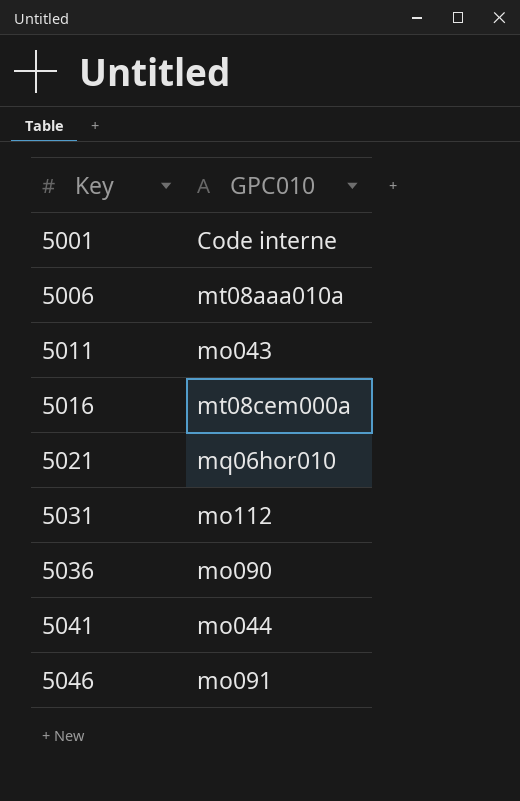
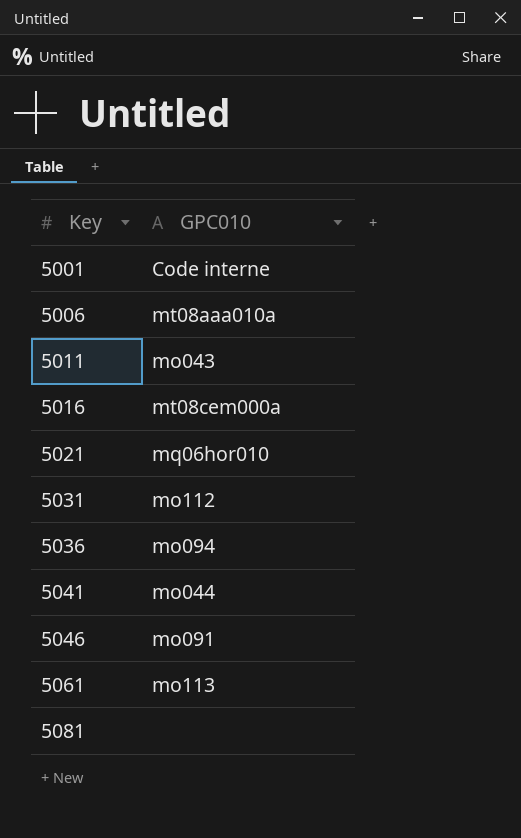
5036 | GPC010: mo090 -> mo094
row 5061: none -> mo113
row 5081: none -> none

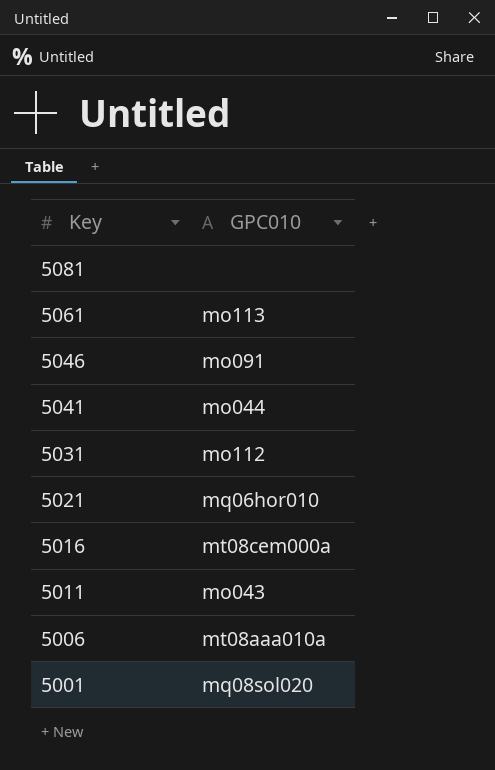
row order: Key ascending -> Key descending
row 5036: mo094 -> none
5001 | GPC010: Code interne -> mq08sol020

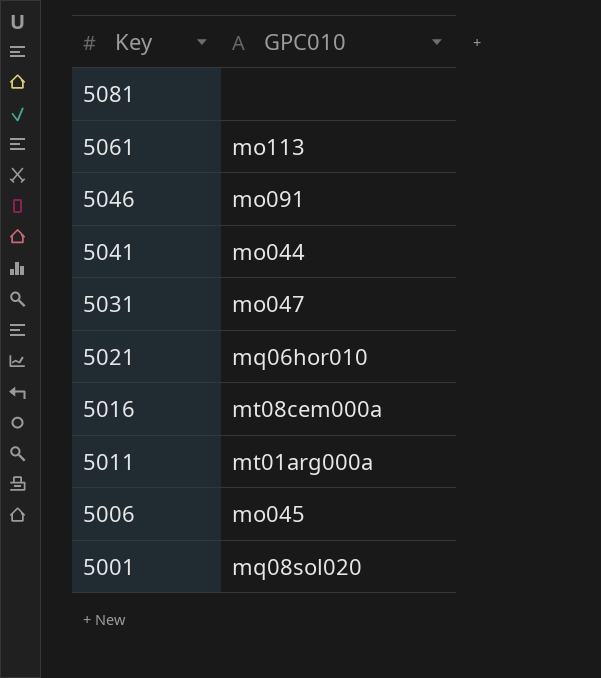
5031 | GPC010: mo112 -> mo047
5011 | GPC010: mo043 -> mt01arg000a
5006 | GPC010: mt08aaa010a -> mo045

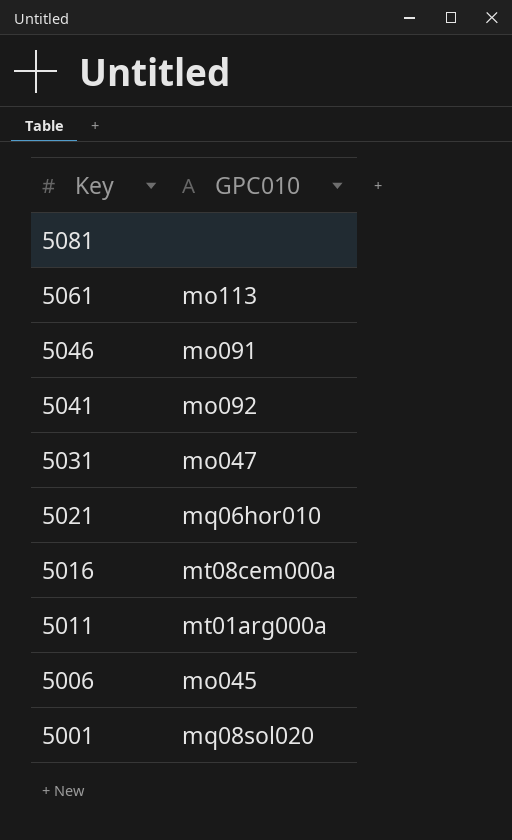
5041 | GPC010: mo044 -> mo092

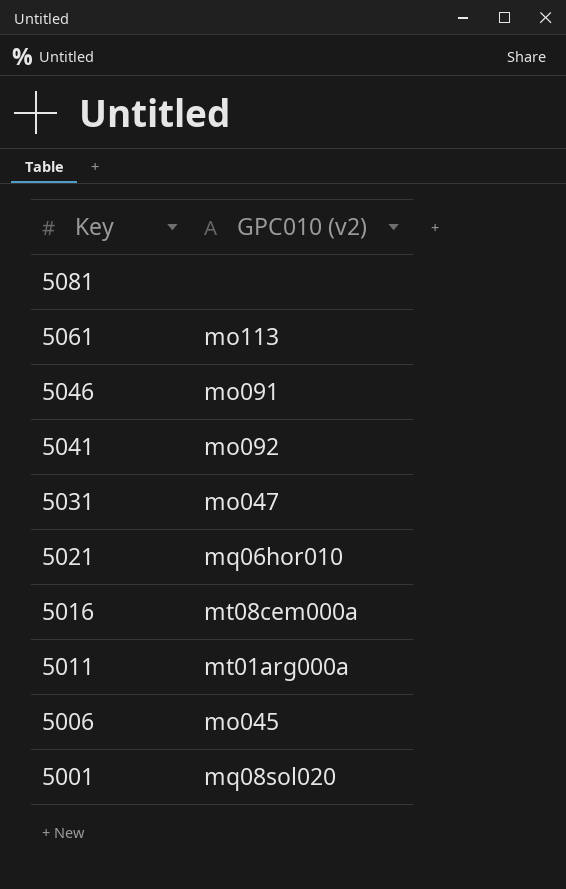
column name: GPC010 -> GPC010 (v2)

